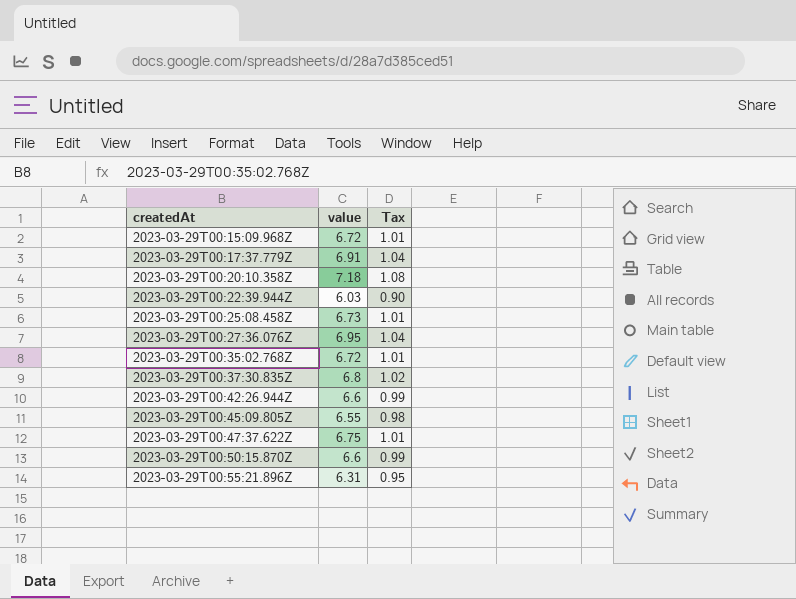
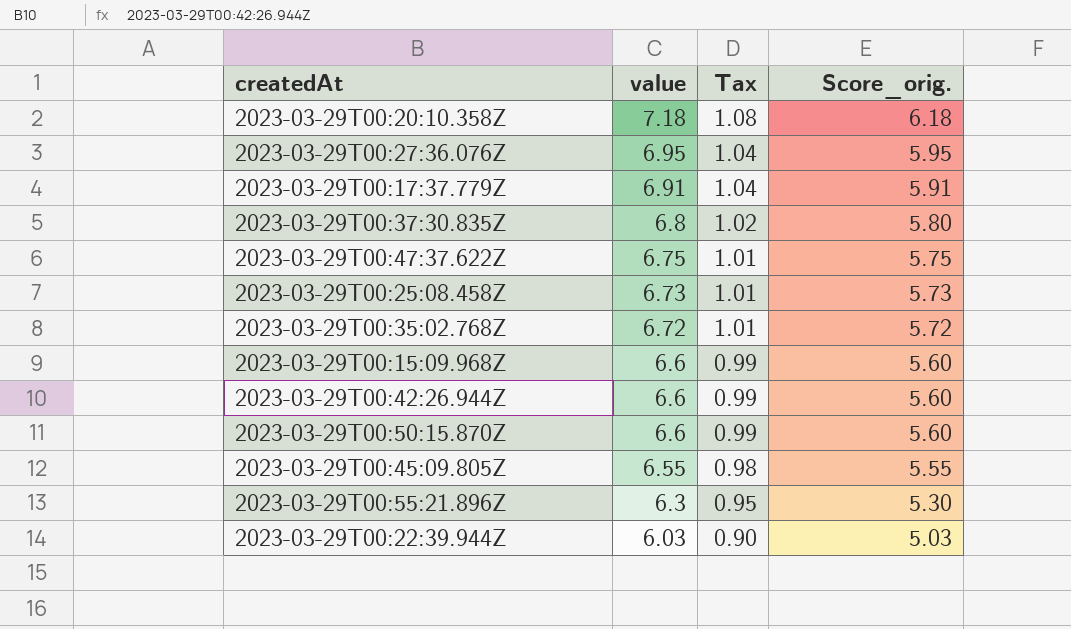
row order: createdAt ascending -> value descending
column Score_orig. | formula: none -> [value] - 1
2023-03-29T00:15:09.968Z | value: 6.72 -> 6.6
2023-03-29T00:15:09.968Z | Tax: 1.01 -> 0.99
2023-03-29T00:55:21.896Z | value: 6.31 -> 6.3

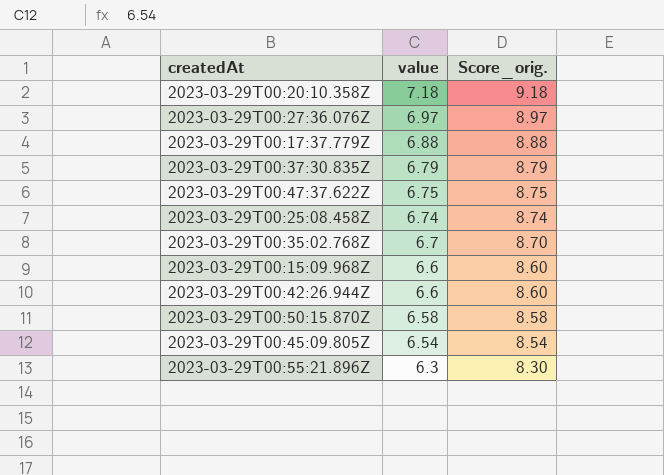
column Tax | formula: [value] * 0.15 -> none
column Score_orig. | formula: [value] - 1 -> [value] + 2
row 2023-03-29T00:22:39.944Z: 6.03 | 0.90 | 5.03 -> none
2023-03-29T00:27:36.076Z | value: 6.95 -> 6.97
2023-03-29T00:17:37.779Z | value: 6.91 -> 6.88
2023-03-29T00:37:30.835Z | value: 6.8 -> 6.79
2023-03-29T00:25:08.458Z | value: 6.73 -> 6.74
2023-03-29T00:35:02.768Z | value: 6.72 -> 6.7
2023-03-29T00:50:15.870Z | value: 6.6 -> 6.58
2023-03-29T00:45:09.805Z | value: 6.55 -> 6.54

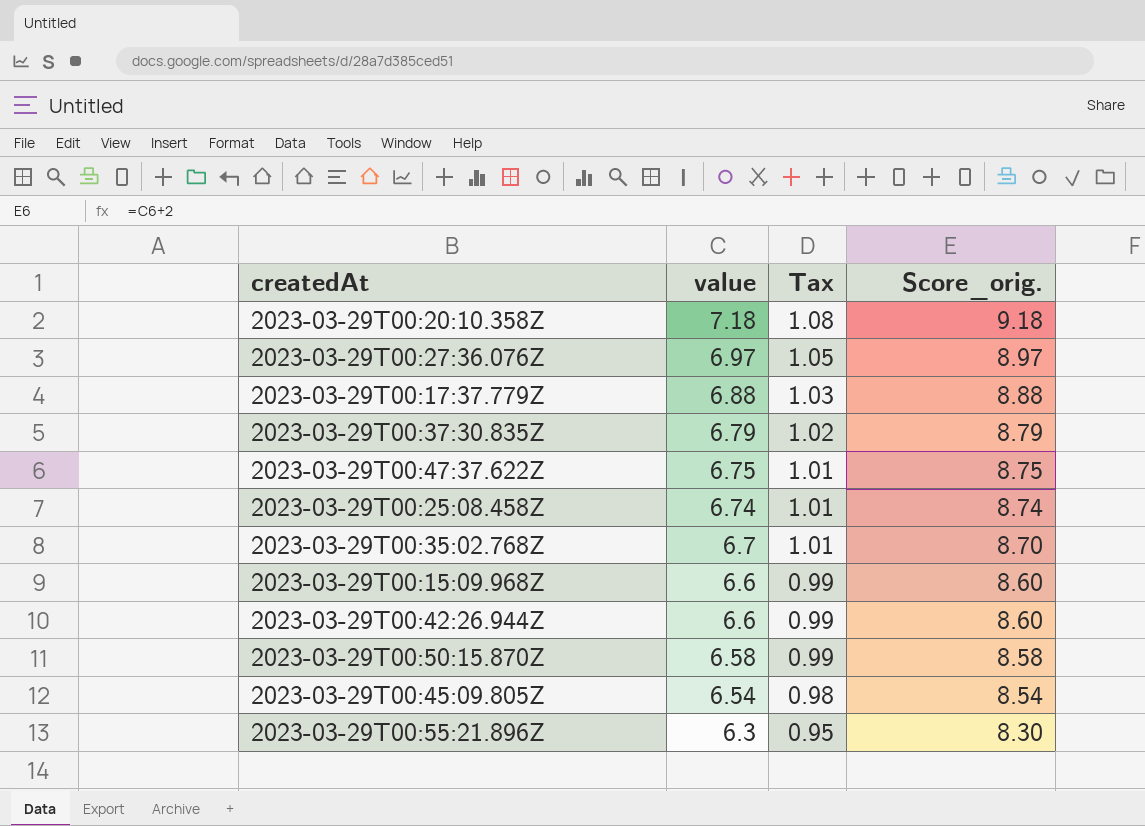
column Tax | formula: none -> [value] * 0.15

